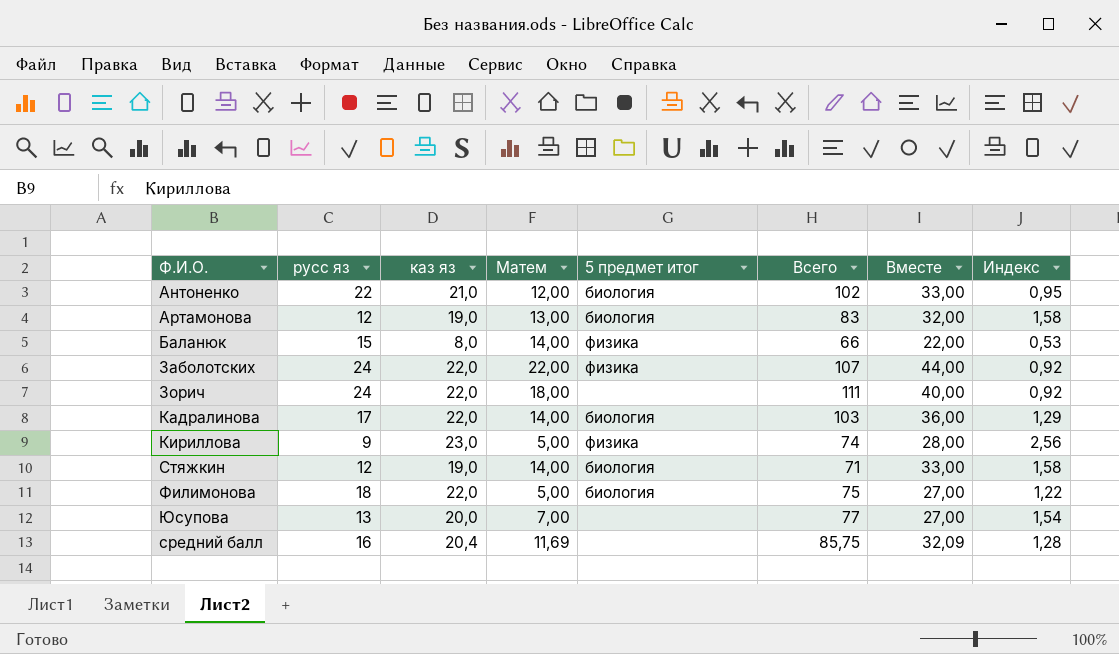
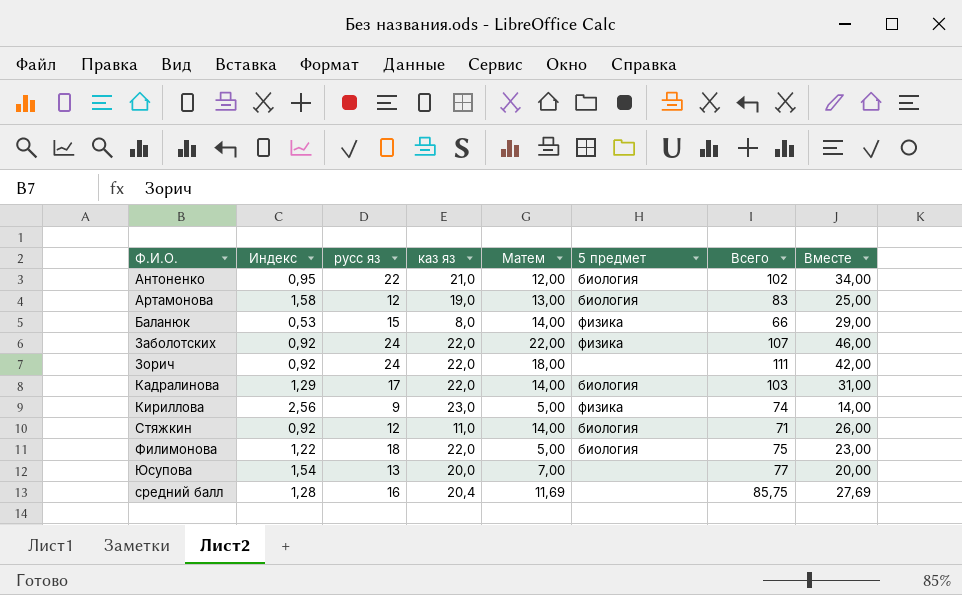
column Индекс | position: 8 -> 2
column name: 5 предмет итог -> 5 предмет
column Вместе | formula: [каз яз] + [Матем] -> [русс яз] + [Матем]
Стяжкин | Индекс: 1,58 -> 0,92
Стяжкин | каз яз: 19,0 -> 11,0

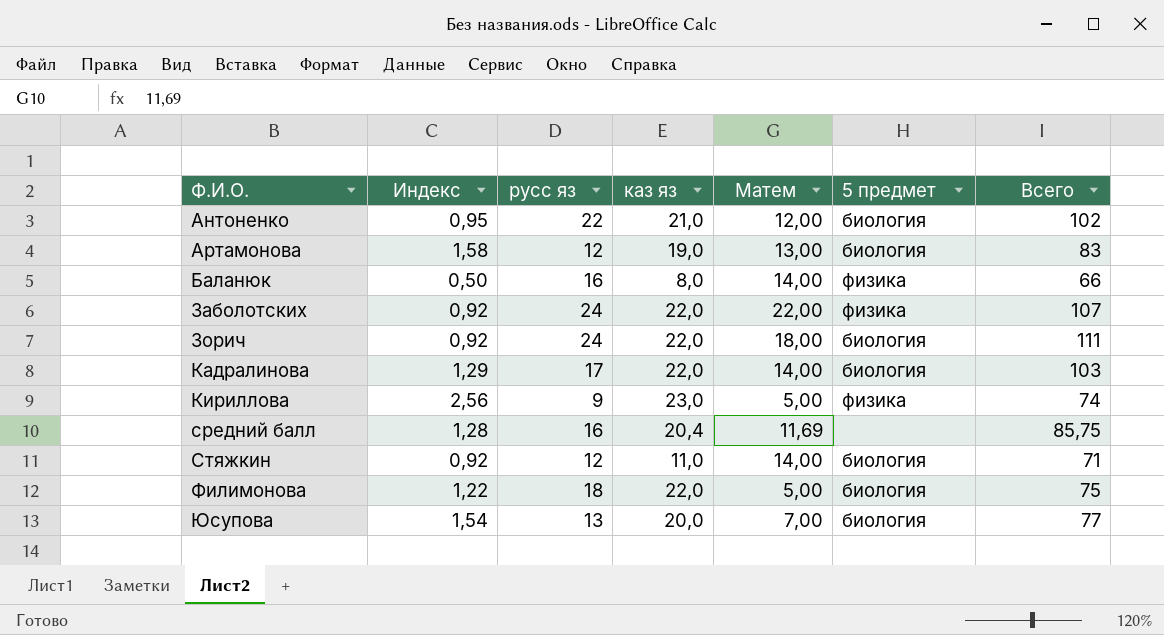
row order: none -> Ф.И.О. ascending
column Вместе | formula: [русс яз] + [Матем] -> none
Баланюк | Индекс: 0,53 -> 0,50
Баланюк | русс яз: 15 -> 16
Зорич | 5 предмет: none -> биология
Юсупова | 5 предмет: none -> биология

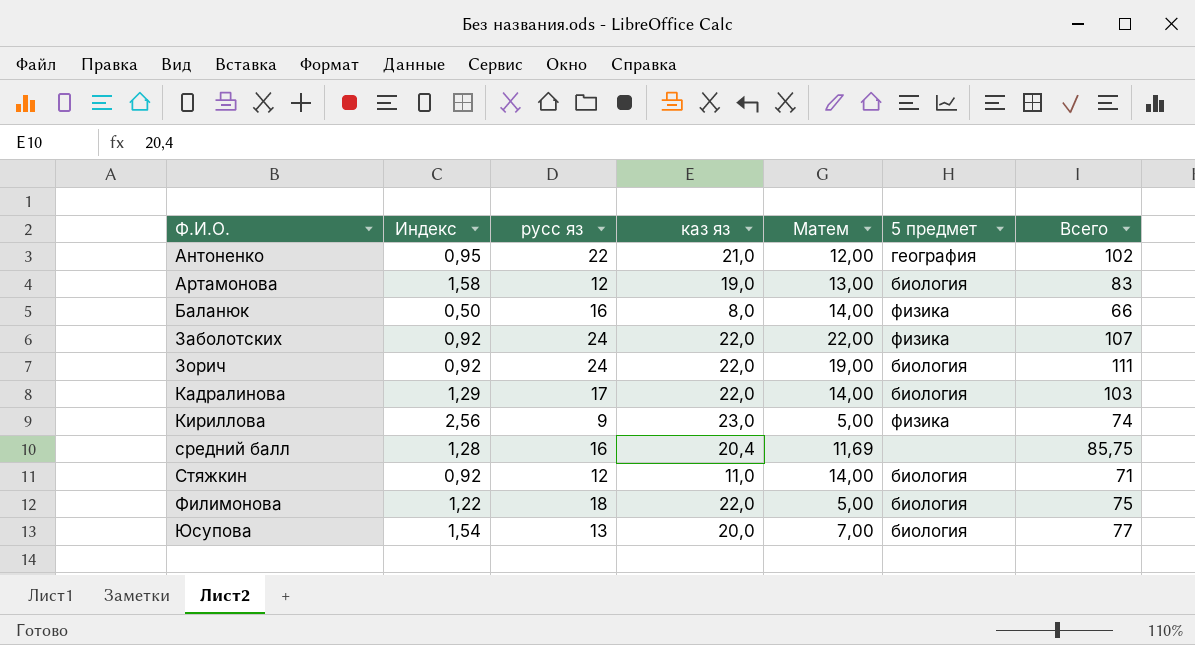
Антоненко | 5 предмет: биология -> география
Зорич | Матем: 18,00 -> 19,00

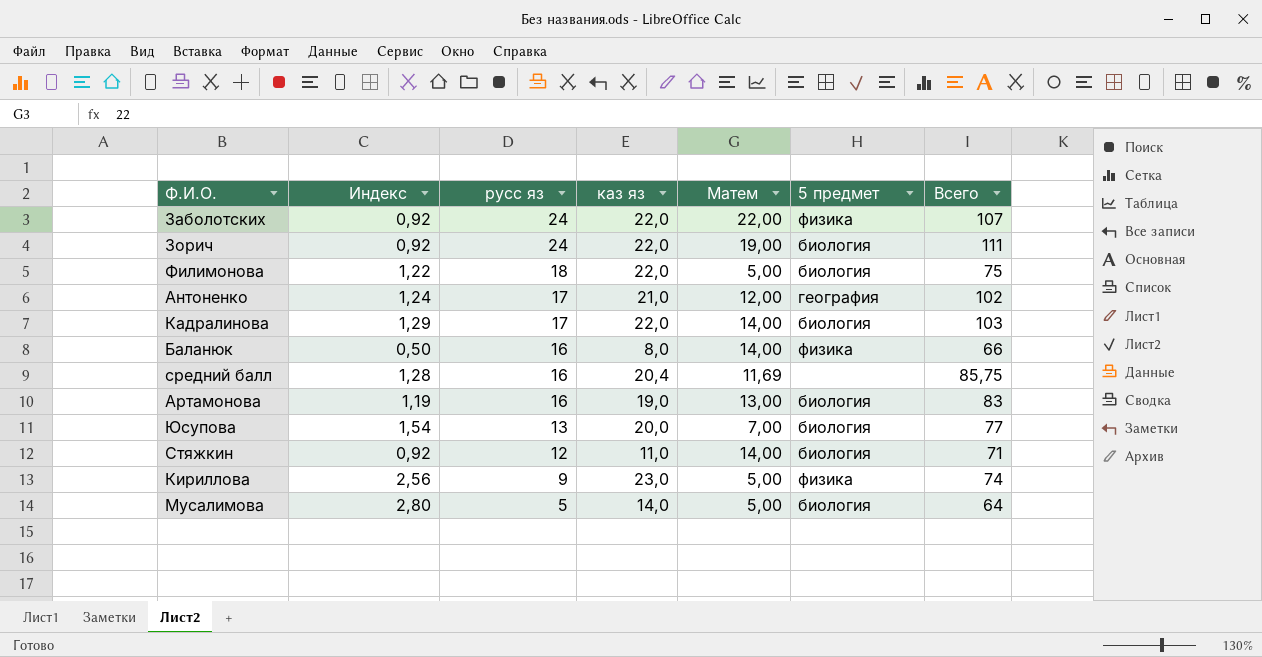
row order: Ф.И.О. ascending -> русс яз descending
Антоненко | Индекс: 0,95 -> 1,24
Антоненко | русс яз: 22 -> 17
Артамонова | Индекс: 1,58 -> 1,19
Артамонова | русс яз: 12 -> 16
row Мусалимова: none -> 2,80 | 5 | 14,0 | 5,00 | биология | 64

